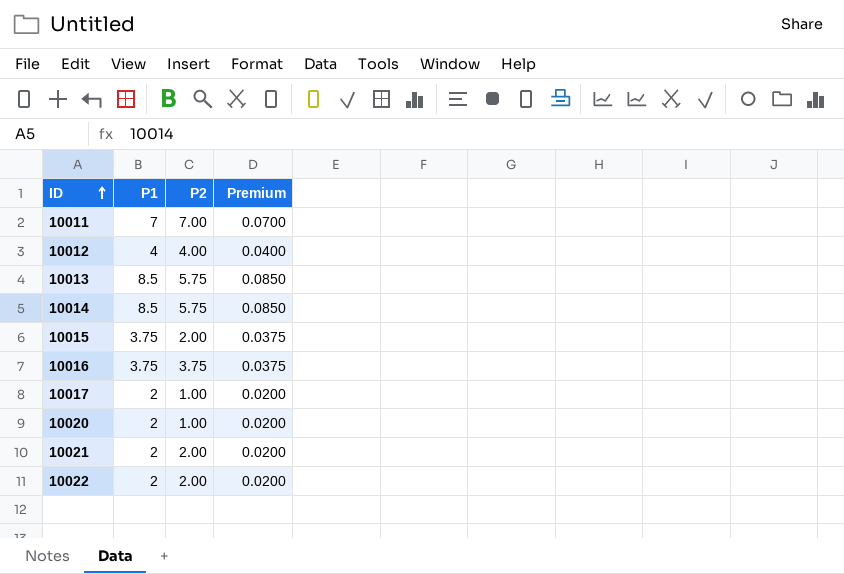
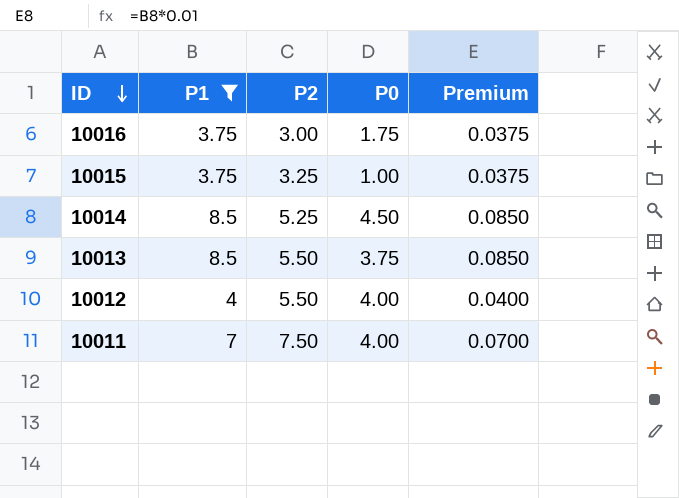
filter: none -> P1 != 2
row order: ID ascending -> ID descending
column P0 | position: none -> 4
10016 | P2: 3.75 -> 3.00
10015 | P2: 2.00 -> 3.25
10014 | P2: 5.75 -> 5.25
10013 | P2: 5.75 -> 5.50
10012 | P2: 4.00 -> 5.50
10011 | P2: 7.00 -> 7.50

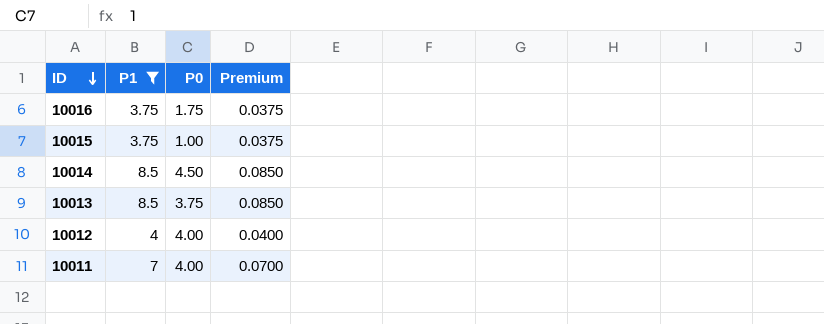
column P2 | position: 3 -> none

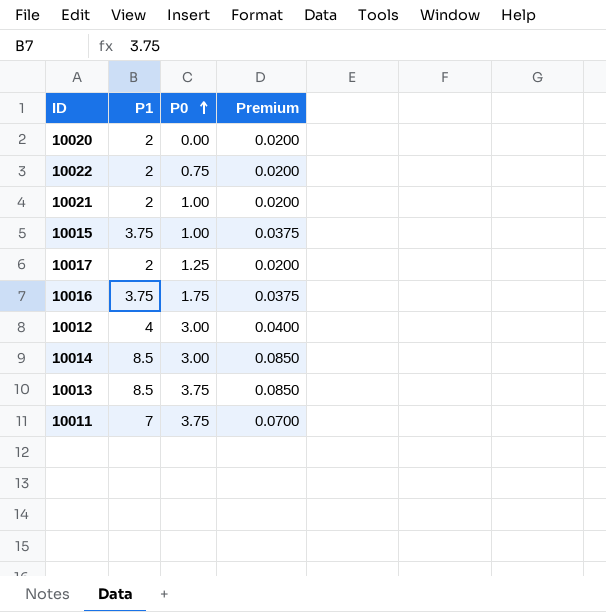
filter: P1 != 2 -> none
row order: ID descending -> P0 ascending
10012 | P0: 4.00 -> 3.00
10014 | P0: 4.50 -> 3.00
10011 | P0: 4.00 -> 3.75

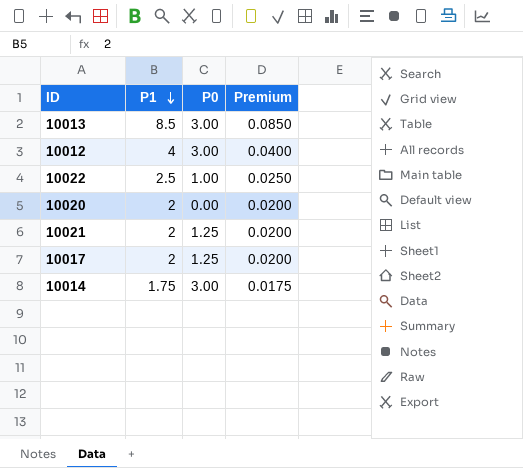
row order: P0 ascending -> P1 descending
row 10015: 3.75 | 1.00 | 0.0375 -> none
row 10016: 3.75 | 1.75 | 0.0375 -> none
row 10011: 7 | 3.75 | 0.0700 -> none
10013 | P0: 3.75 -> 3.00
10022 | P1: 2 -> 2.5
10022 | P0: 0.75 -> 1.00
10022 | Premium: 0.0200 -> 0.0250
10021 | P0: 1.00 -> 1.25
10014 | P1: 8.5 -> 1.75
10014 | Premium: 0.0850 -> 0.0175

